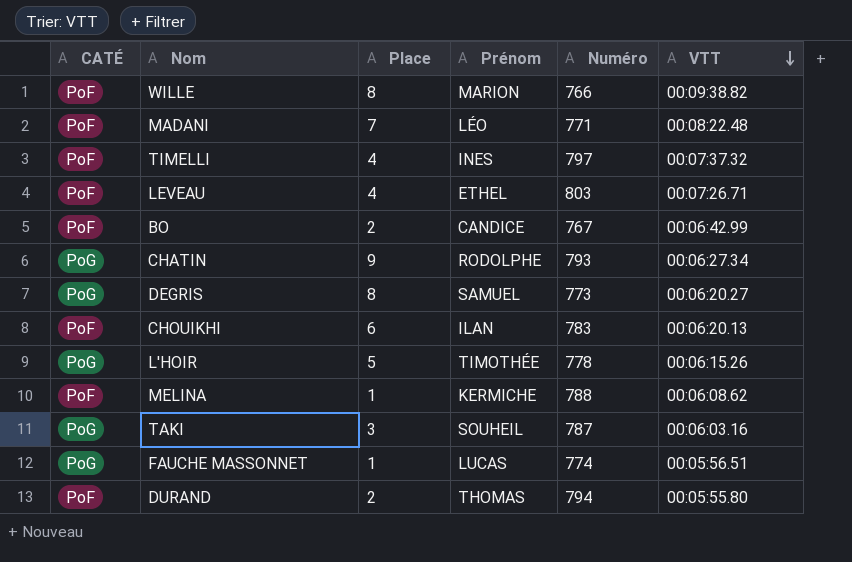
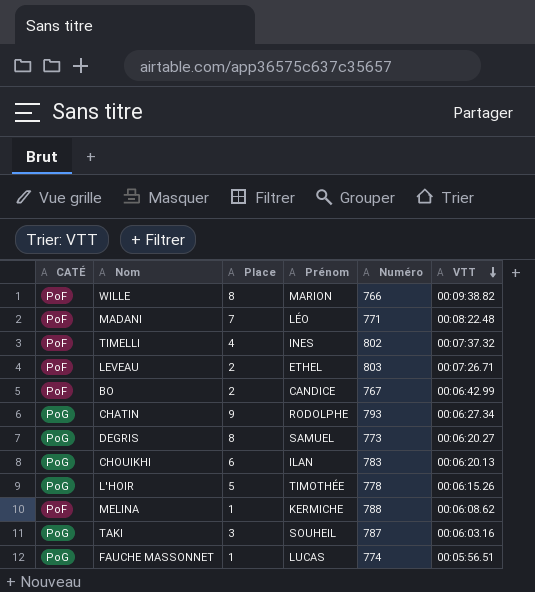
row DURAND: PoF | 2 | THOMAS | 794 | 00:05:55.80 -> none
TIMELLI | Numéro: 797 -> 802
LEVEAU | Place: 4 -> 2
CHOUIKHI | CATÉ: PoF -> PoG

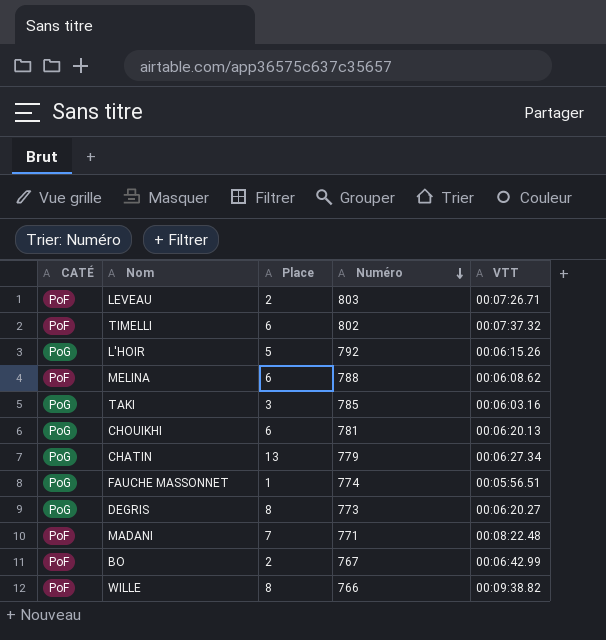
row order: VTT descending -> Numéro descending
column Prénom | position: 4 -> none
TIMELLI | Place: 4 -> 6
L'HOIR | Numéro: 778 -> 792
MELINA | Place: 1 -> 6
TAKI | Numéro: 787 -> 785
CHOUIKHI | Numéro: 783 -> 781
CHATIN | Place: 9 -> 13
CHATIN | Numéro: 793 -> 779

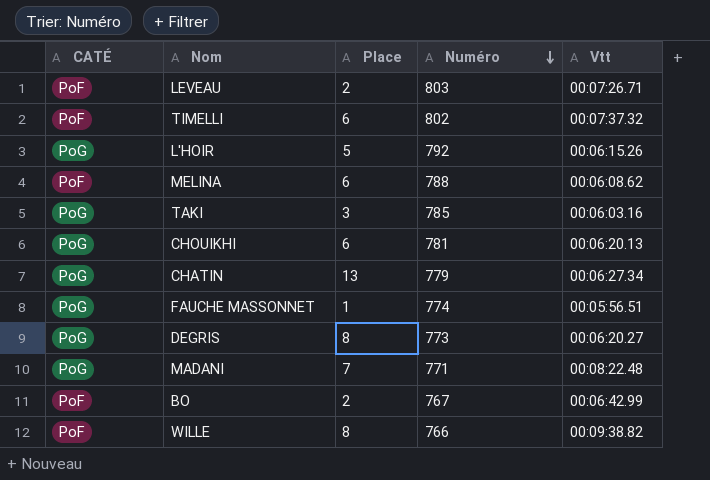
column name: VTT -> Vtt
MADANI | CATÉ: PoF -> PoG

